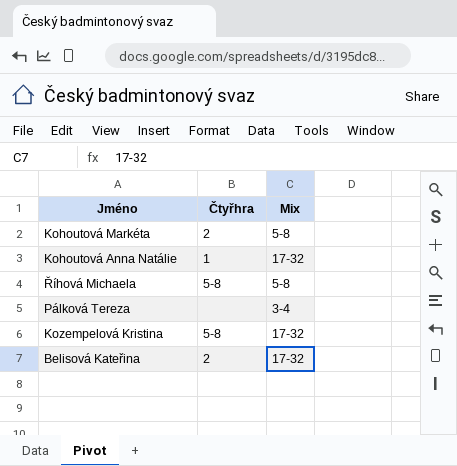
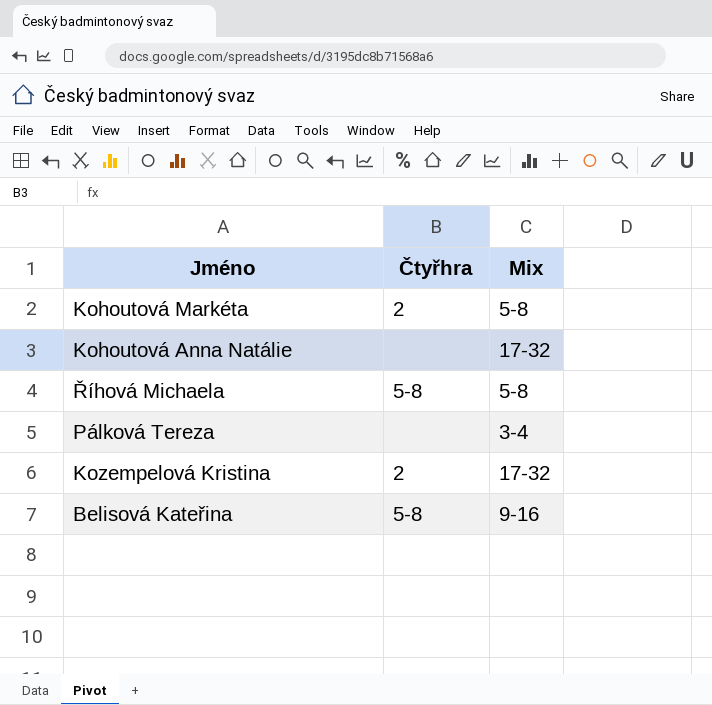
Kohoutová Anna Natálie | Čtyřhra: 1 -> none
Kozempelová Kristina | Čtyřhra: 5-8 -> 2
Belisová Kateřina | Čtyřhra: 2 -> 5-8
Belisová Kateřina | Mix: 17-32 -> 9-16

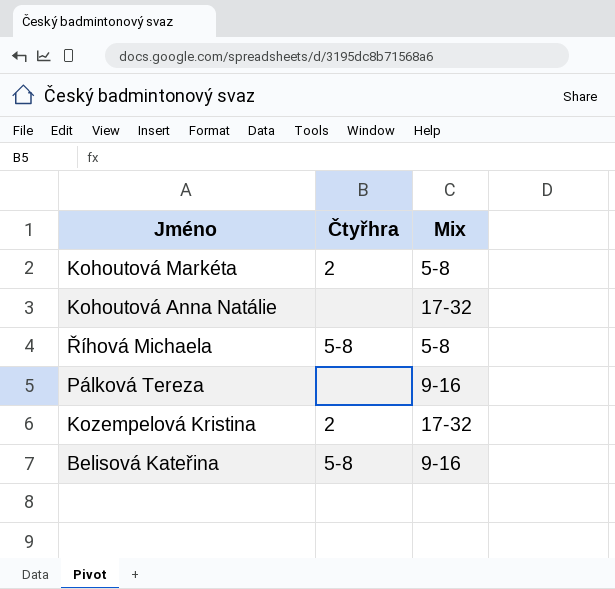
Pálková Tereza | Mix: 3-4 -> 9-16

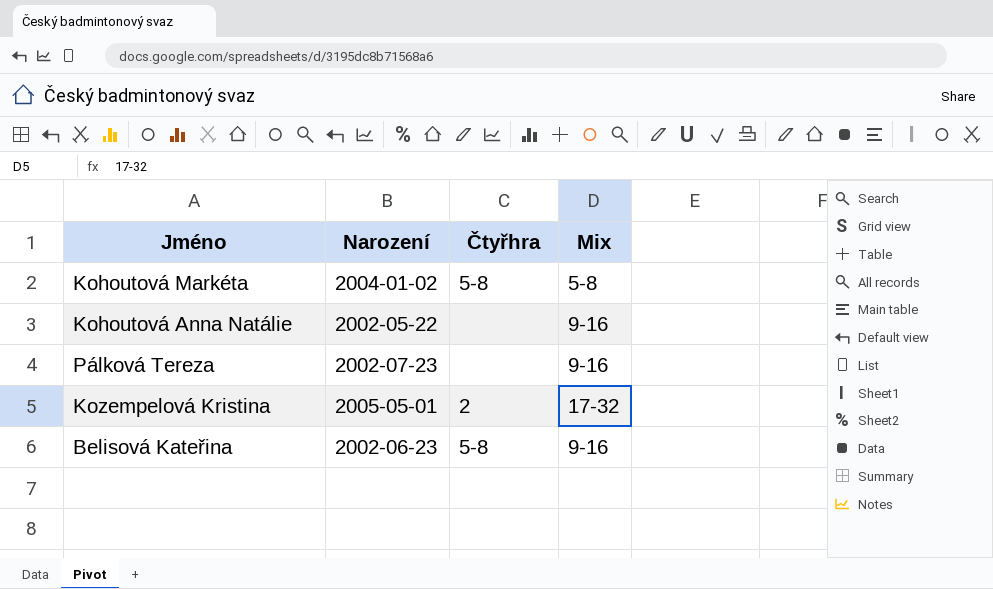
column Narození | position: none -> 2
row Říhová Michaela: 5-8 | 5-8 -> none
Kohoutová Markéta | Čtyřhra: 2 -> 5-8
Kohoutová Anna Natálie | Mix: 17-32 -> 9-16

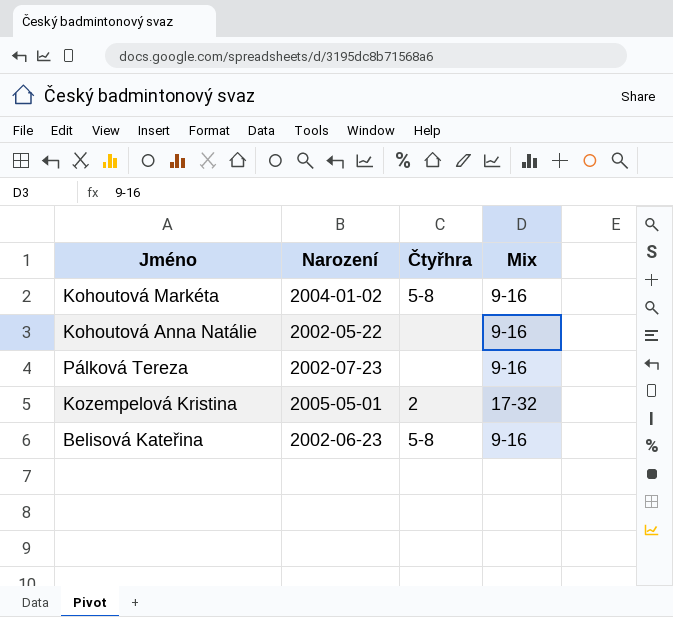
Kohoutová Markéta | Mix: 5-8 -> 9-16

